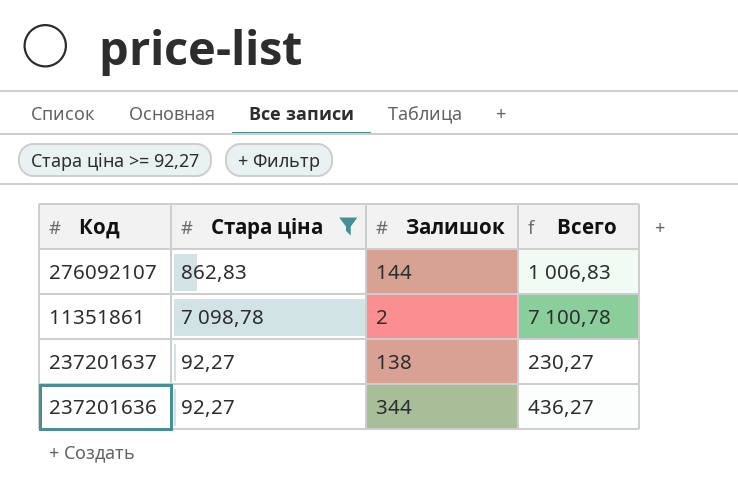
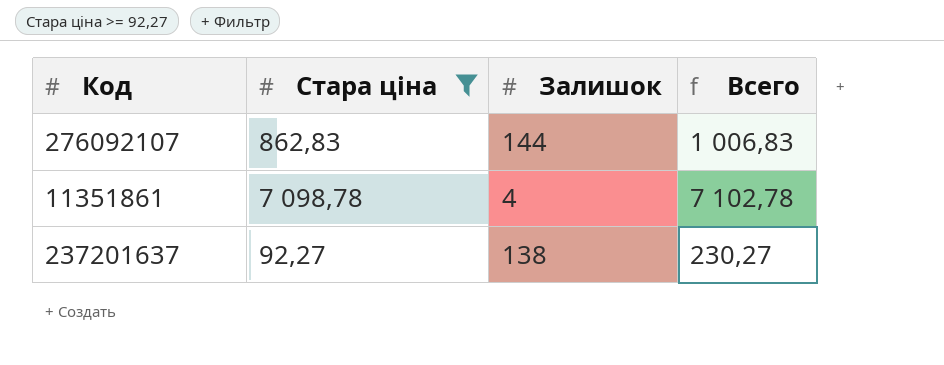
row 237201636: 92,27 | 344 | 436,27 -> none
11351861 | Залишок: 2 -> 4
11351861 | Всего: 7 100,78 -> 7 102,78

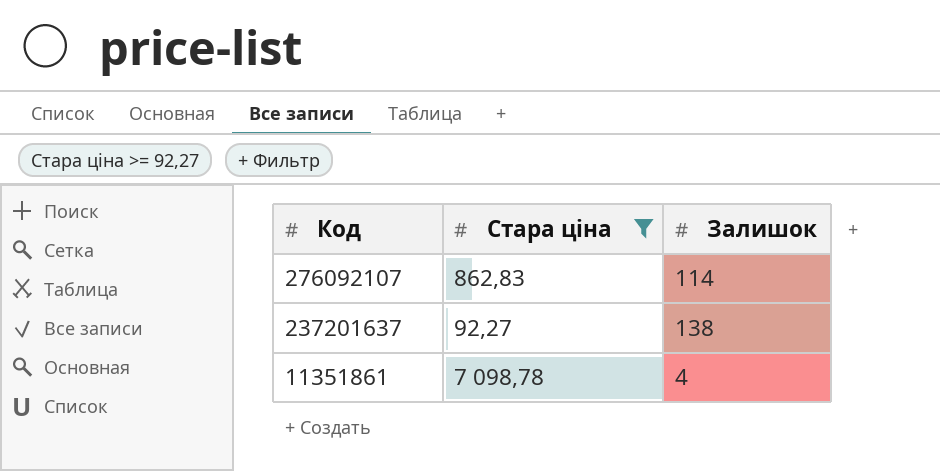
row order: none -> Код descending
column Всего | formula: [Стара ціна] + [Залишок] -> none
276092107 | Залишок: 144 -> 114

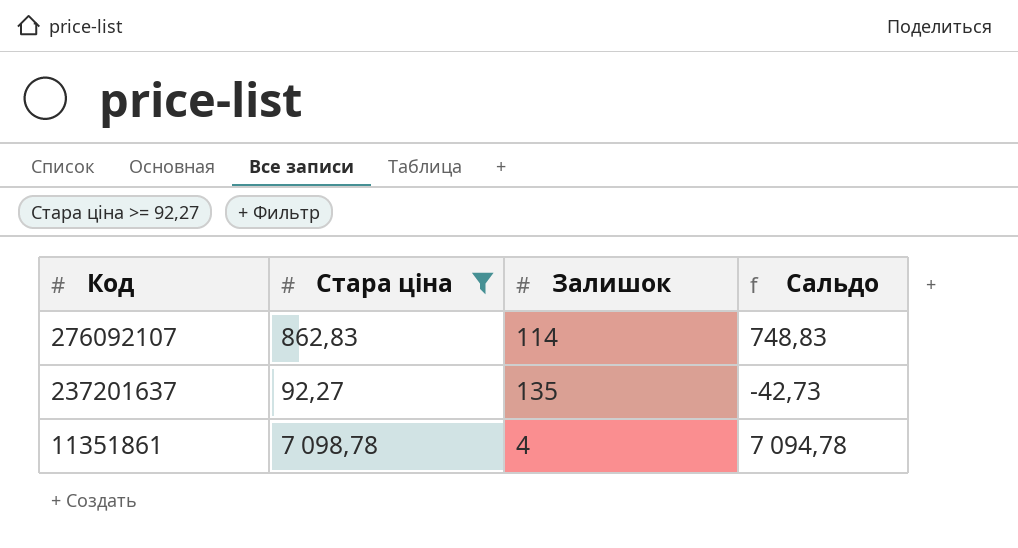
column Сальдо | formula: none -> [Стара ціна] - [Залишок]
237201637 | Залишок: 138 -> 135

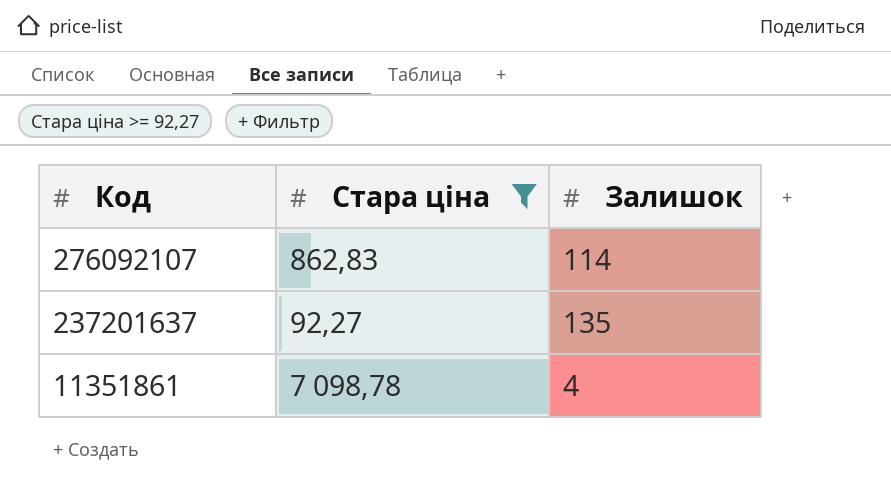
column Сальдо | formula: [Стара ціна] - [Залишок] -> none

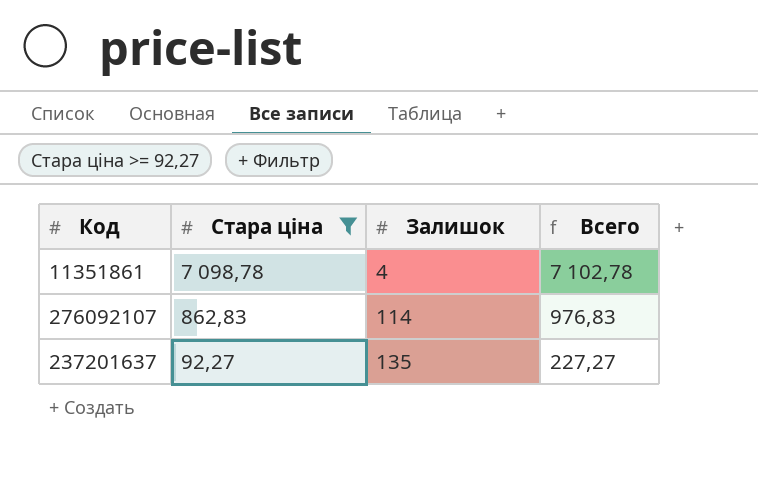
row order: Код descending -> Стара ціна descending
column Всего | formula: none -> [Стара ціна] + [Залишок]

